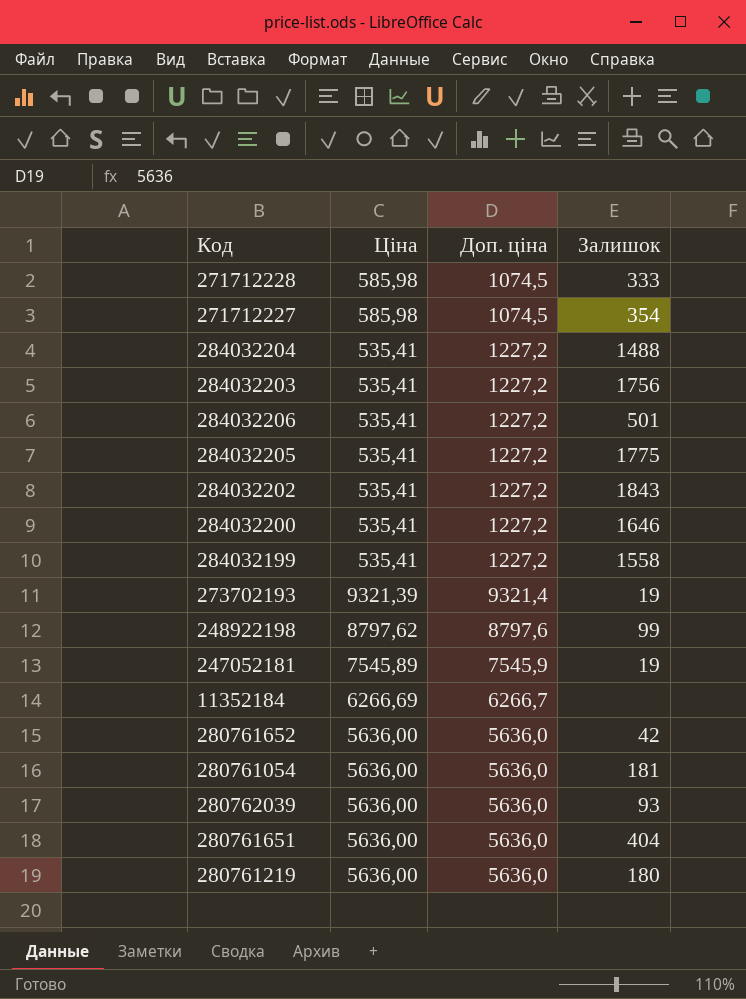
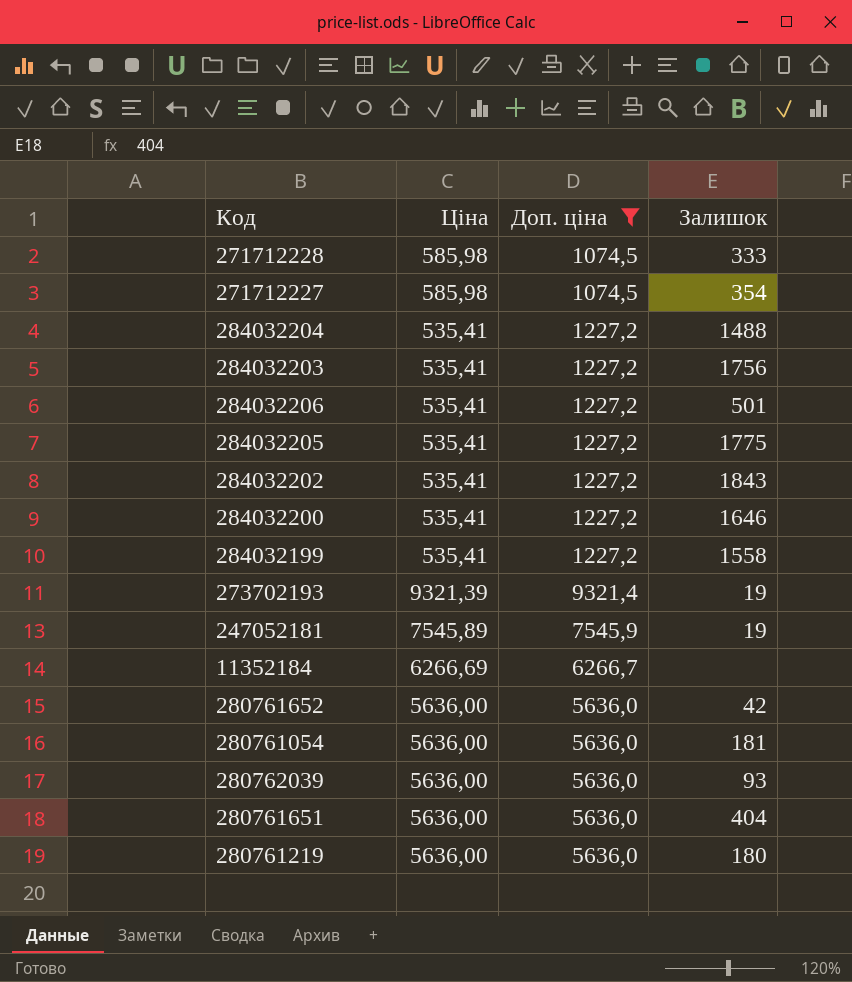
filter: none -> Доп. ціна != 8797,6

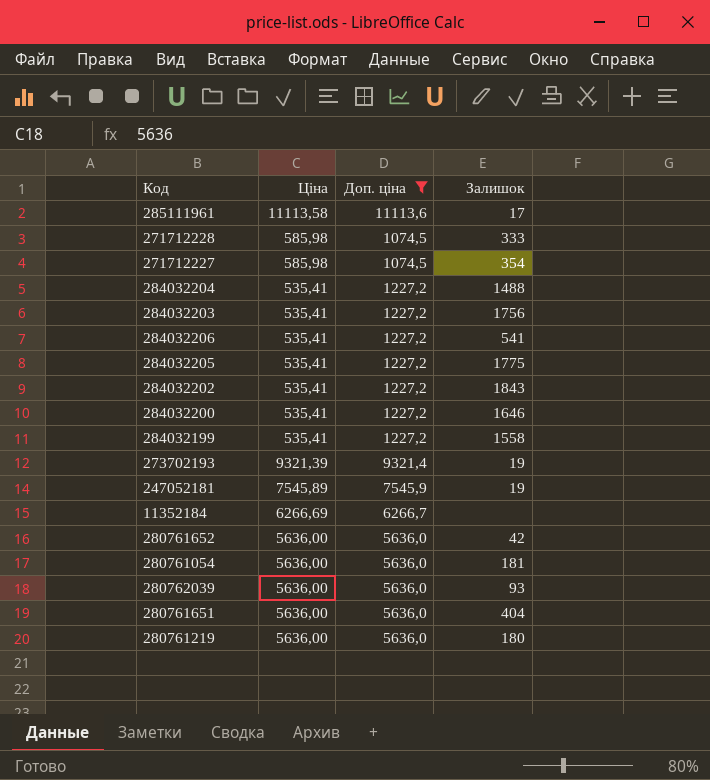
row 285111961: none -> 11113,58 | 11113,6 | 17
284032206 | Залишок: 501 -> 541

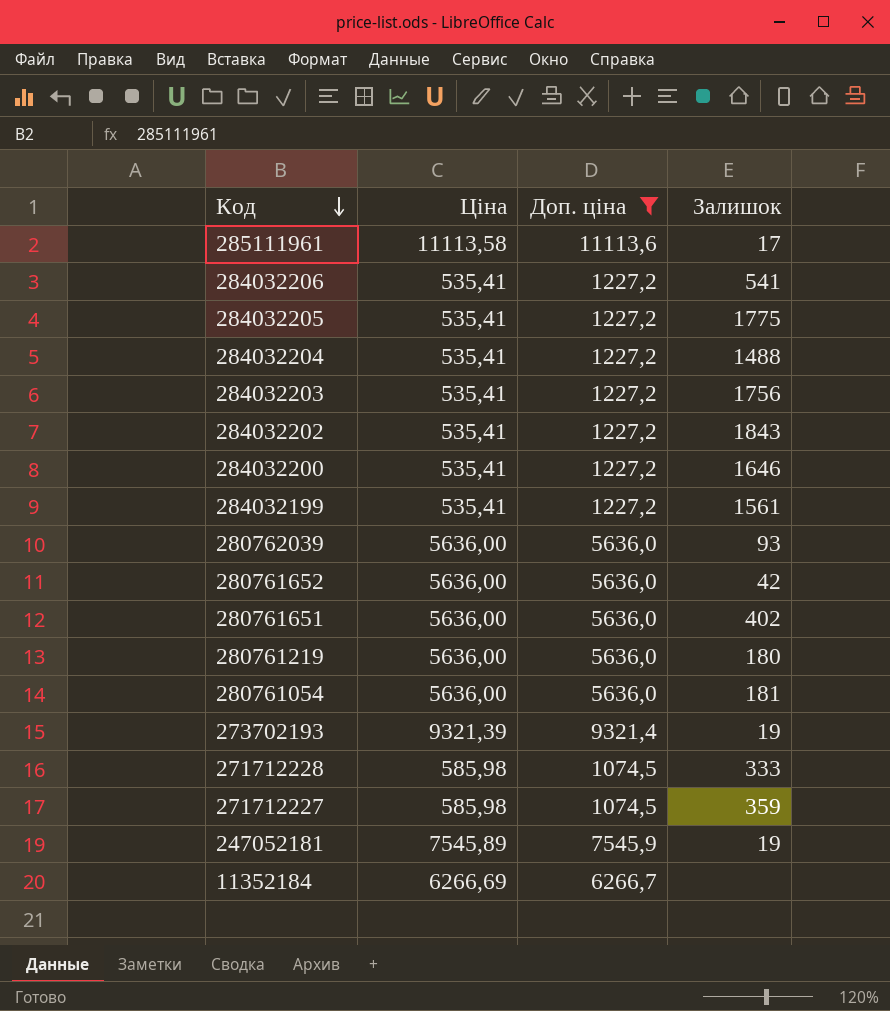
row order: none -> Код descending
284032199 | Залишок: 1558 -> 1561
280761651 | Залишок: 404 -> 402
271712227 | Залишок: 354 -> 359

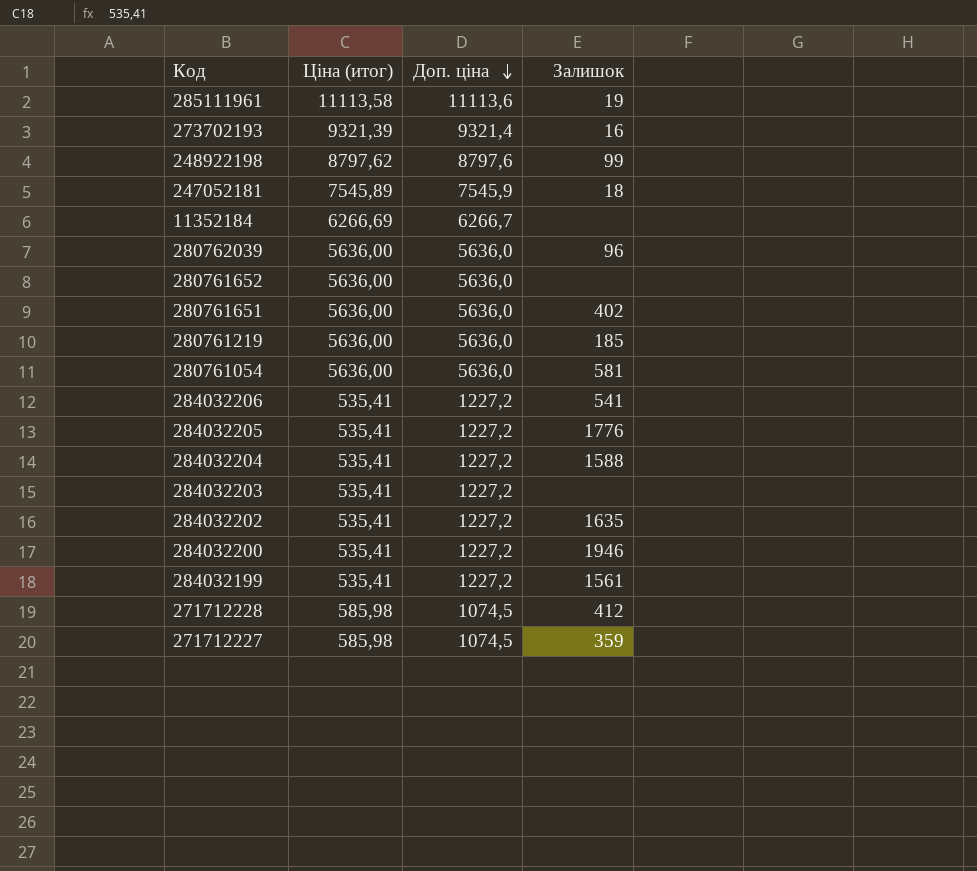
filter: Доп. ціна != 8797,6 -> none
row order: Код descending -> Доп. ціна descending
column name: Ціна -> Ціна (итог)
285111961 | Залишок: 17 -> 19
273702193 | Залишок: 19 -> 16
247052181 | Залишок: 19 -> 18
280762039 | Залишок: 93 -> 96
280761652 | Залишок: 42 -> none
280761219 | Залишок: 180 -> 185
280761054 | Залишок: 181 -> 581
284032205 | Залишок: 1775 -> 1776
284032204 | Залишок: 1488 -> 1588
284032203 | Залишок: 1756 -> none
284032202 | Залишок: 1843 -> 1635
284032200 | Залишок: 1646 -> 1946
271712228 | Залишок: 333 -> 412

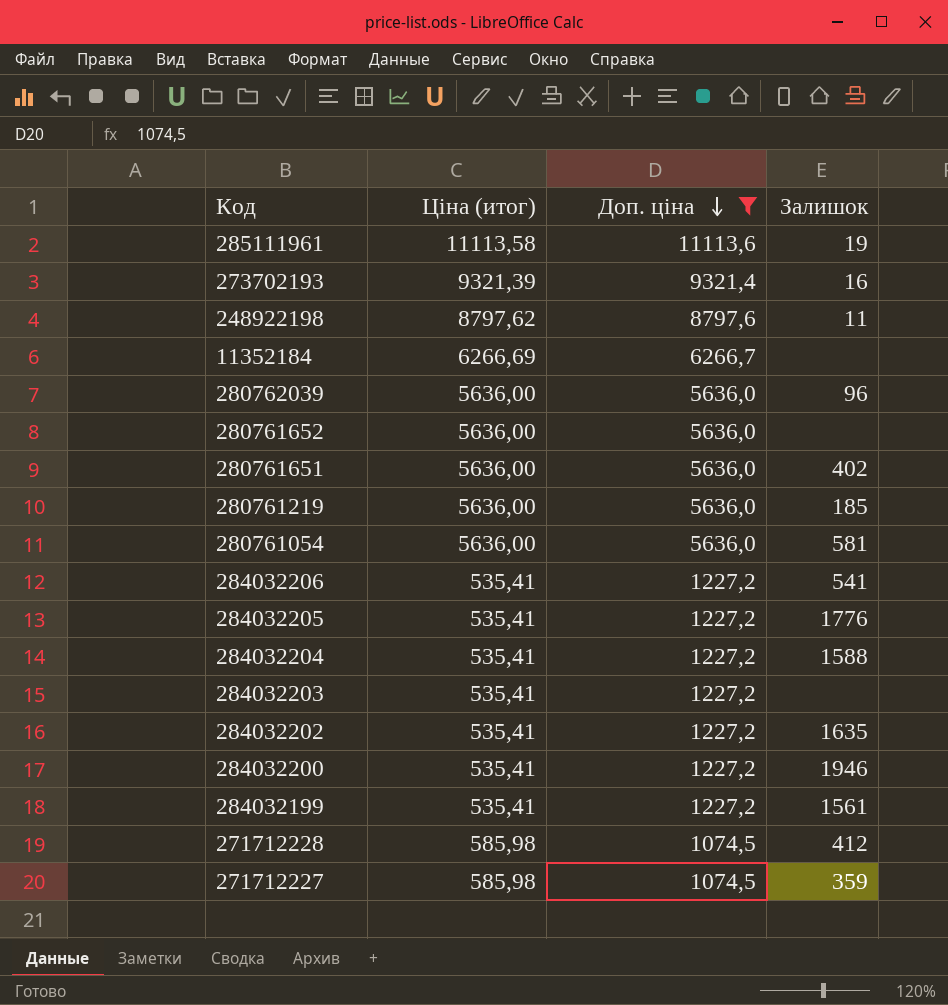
filter: none -> Доп. ціна != 7545,9
248922198 | Залишок: 99 -> 11

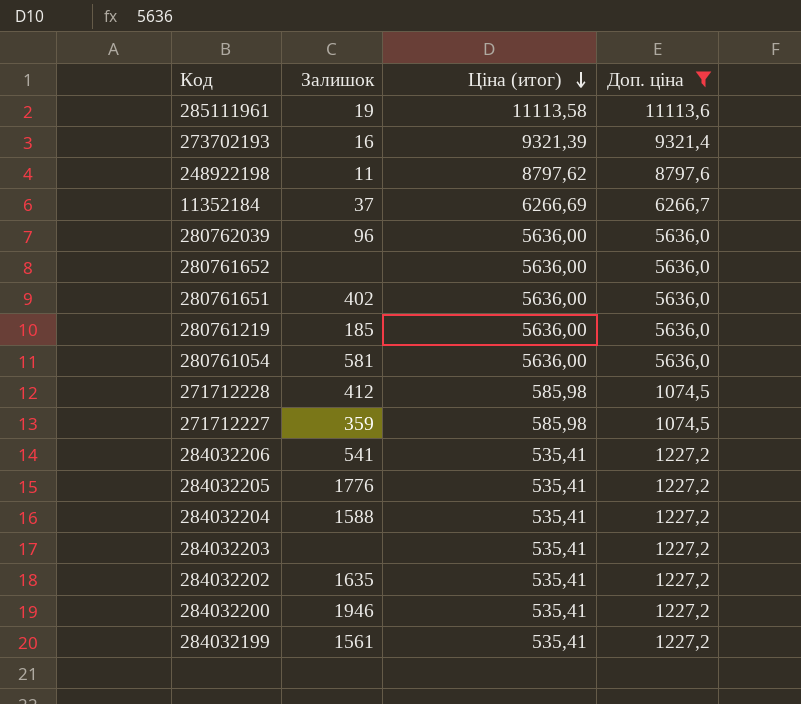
row order: Доп. ціна descending -> Ціна (итог) descending
column Залишок | position: 4 -> 2
11352184 | Залишок: none -> 37

